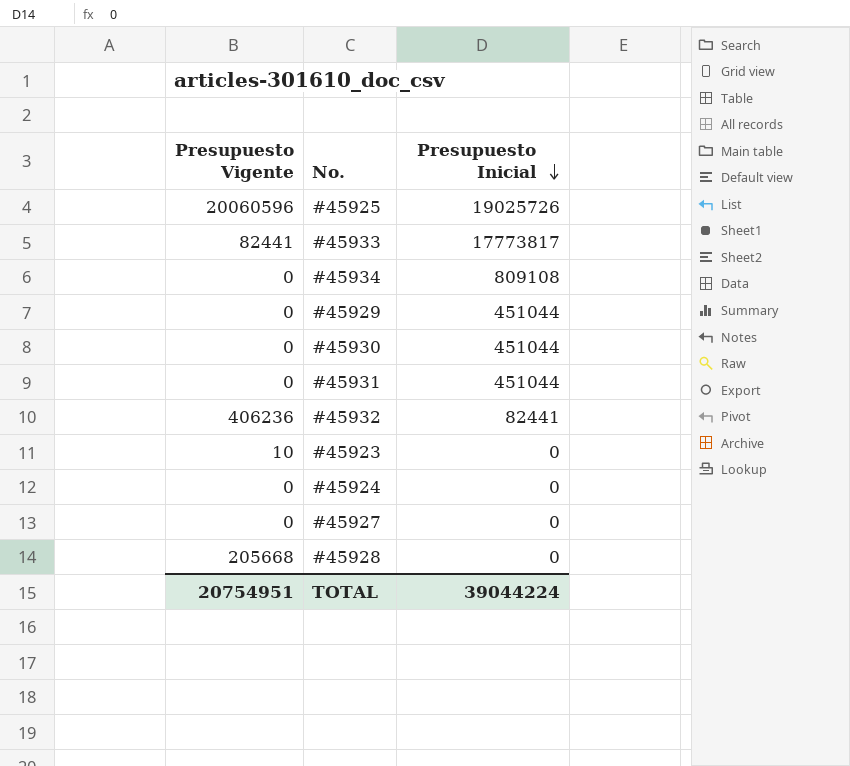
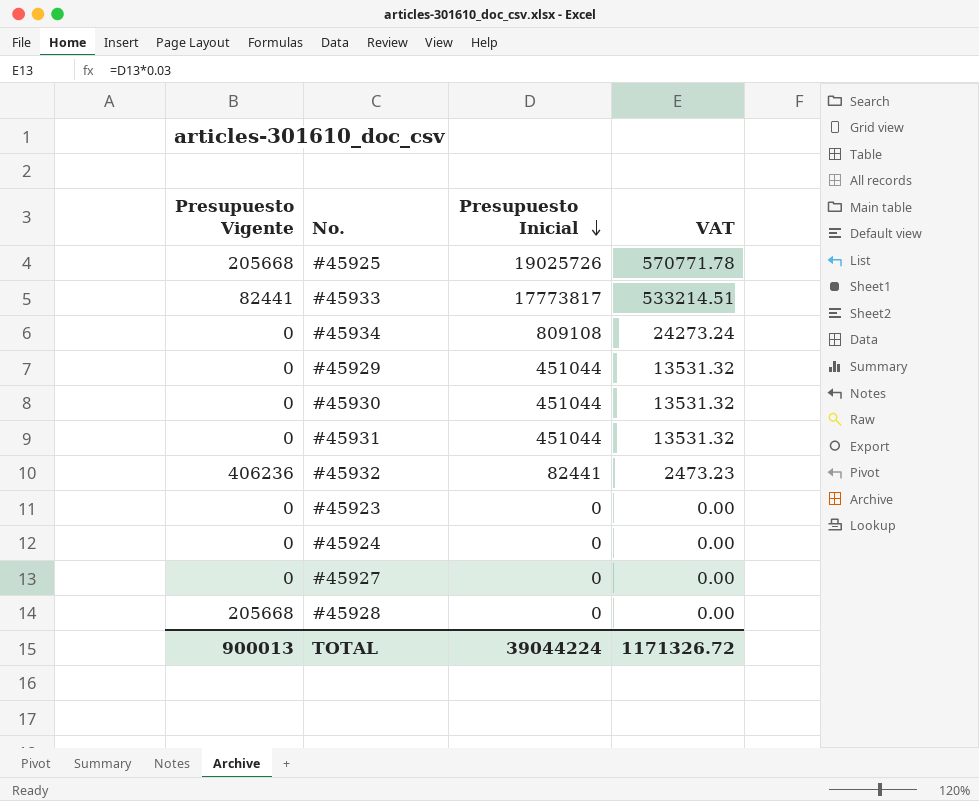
column VAT | formula: none -> [Presupuesto Inicial] * 0.03
#45925 | Presupuesto Vigente: 20060596 -> 205668
#45923 | Presupuesto Vigente: 10 -> 0
TOTAL | Presupuesto Vigente: 20754951 -> 900013

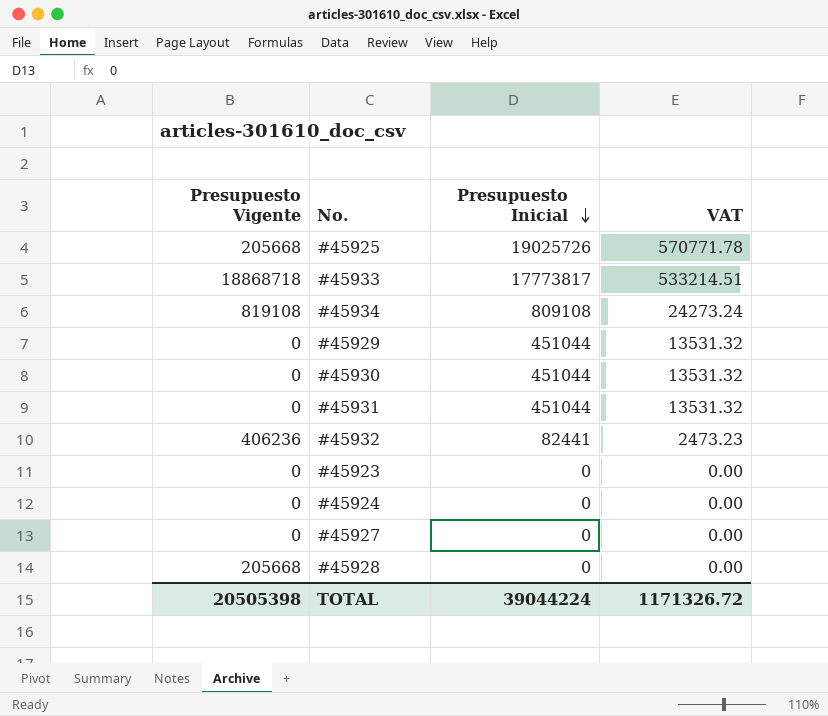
#45933 | Presupuesto Vigente: 82441 -> 18868718
#45934 | Presupuesto Vigente: 0 -> 819108
TOTAL | Presupuesto Vigente: 900013 -> 20505398

